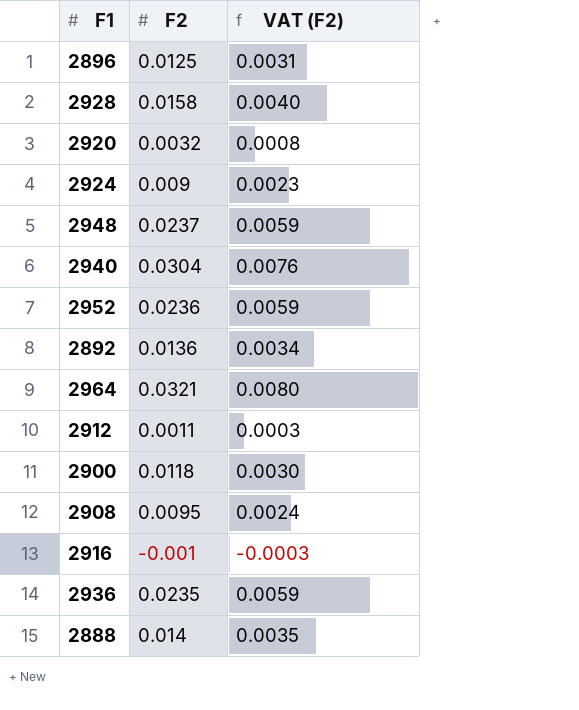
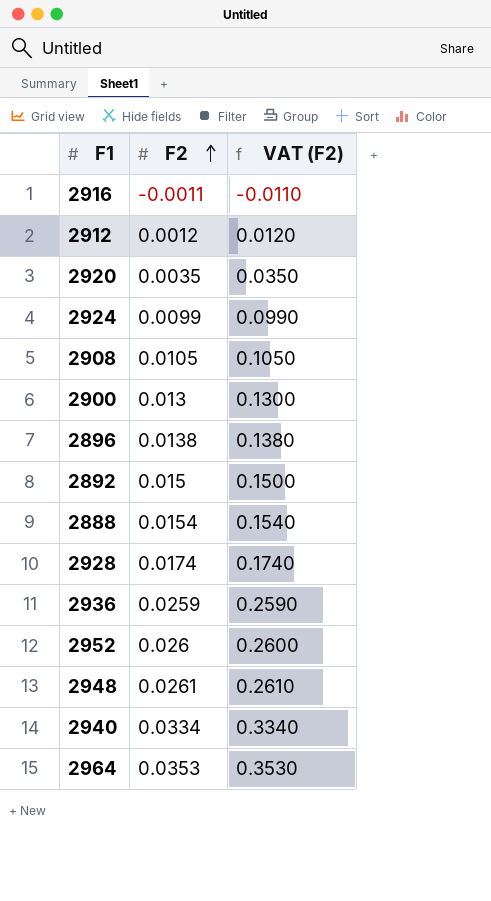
row order: none -> F2 ascending
column VAT (F2) | formula: [F2] * 0.25 -> [F2] * 10
2916 | F2: -0.001 -> -0.0011
2912 | F2: 0.0011 -> 0.0012
2920 | F2: 0.0032 -> 0.0035
2924 | F2: 0.009 -> 0.0099
2908 | F2: 0.0095 -> 0.0105
2900 | F2: 0.0118 -> 0.013
2896 | F2: 0.0125 -> 0.0138
2892 | F2: 0.0136 -> 0.015
2888 | F2: 0.014 -> 0.0154
2928 | F2: 0.0158 -> 0.0174
2936 | F2: 0.0235 -> 0.0259
2952 | F2: 0.0236 -> 0.026
2948 | F2: 0.0237 -> 0.0261
2940 | F2: 0.0304 -> 0.0334
2964 | F2: 0.0321 -> 0.0353

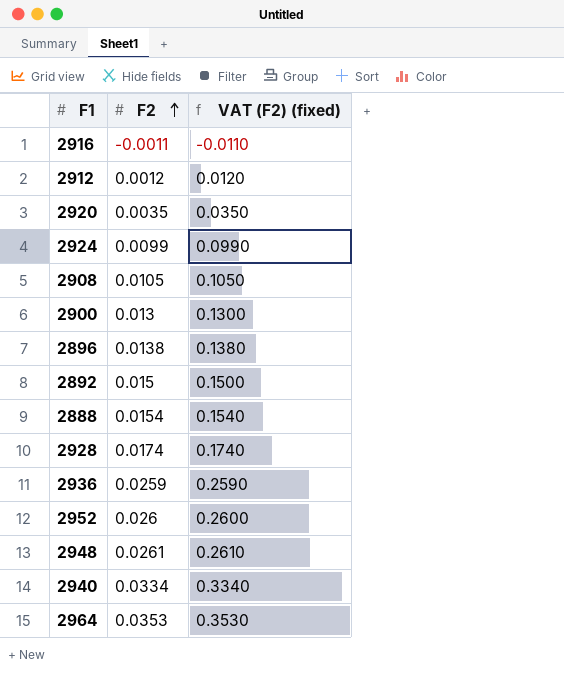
column name: VAT (F2) -> VAT (F2) (fixed)

